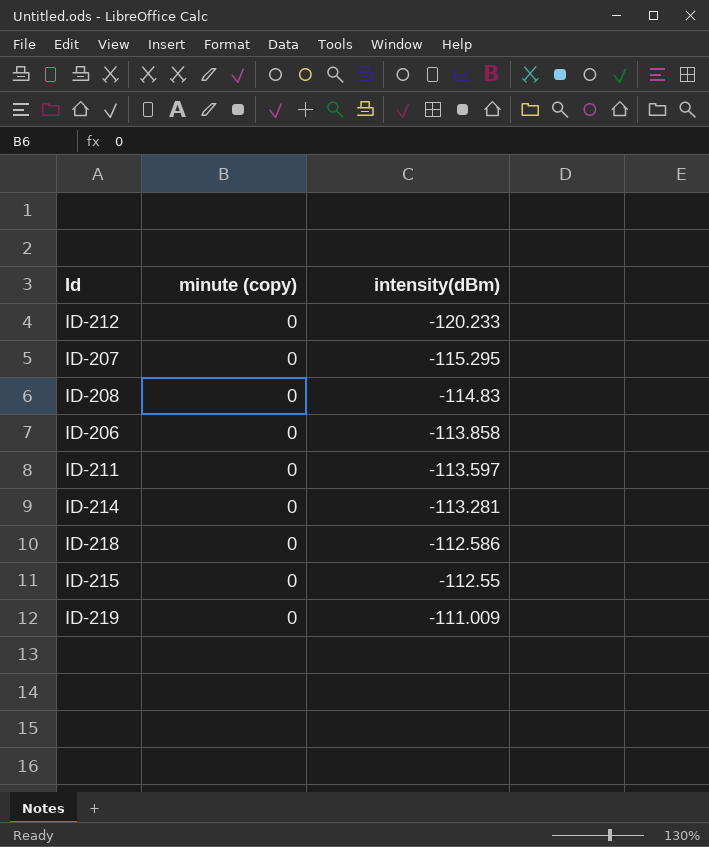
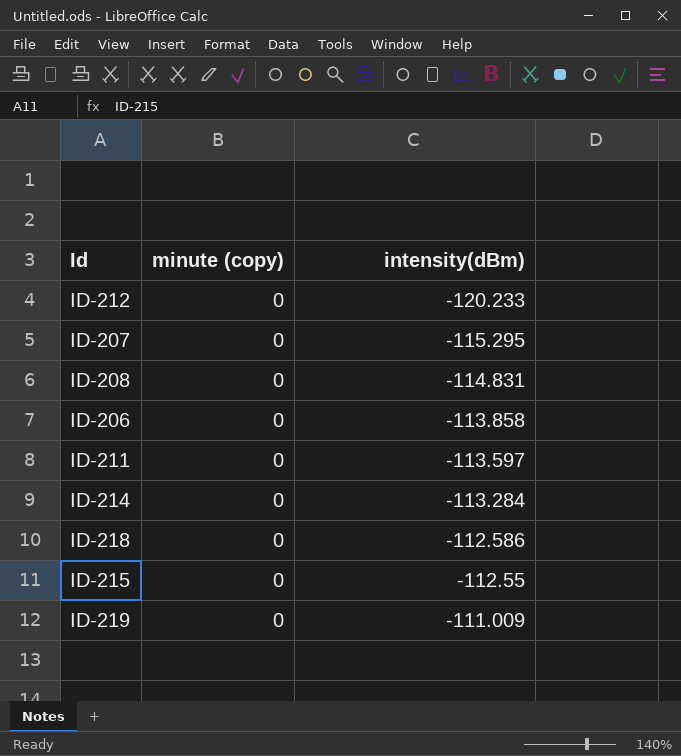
ID-208 | intensity(dBm): -114.83 -> -114.831
ID-214 | intensity(dBm): -113.281 -> -113.284

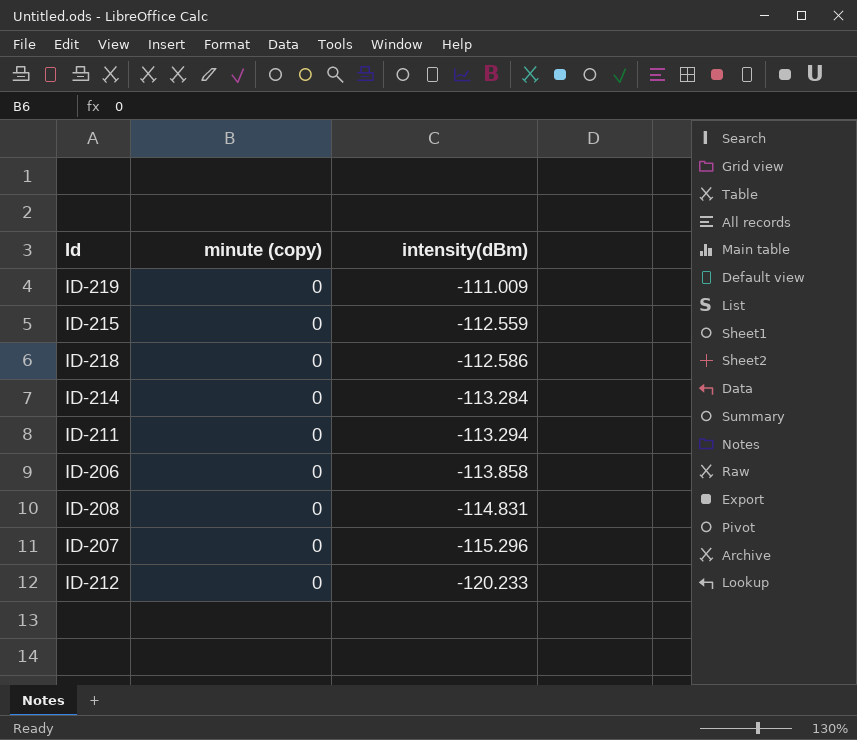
row order: intensity(dBm) ascending -> intensity(dBm) descending
ID-215 | intensity(dBm): -112.55 -> -112.559
ID-211 | intensity(dBm): -113.597 -> -113.294
ID-207 | intensity(dBm): -115.295 -> -115.296

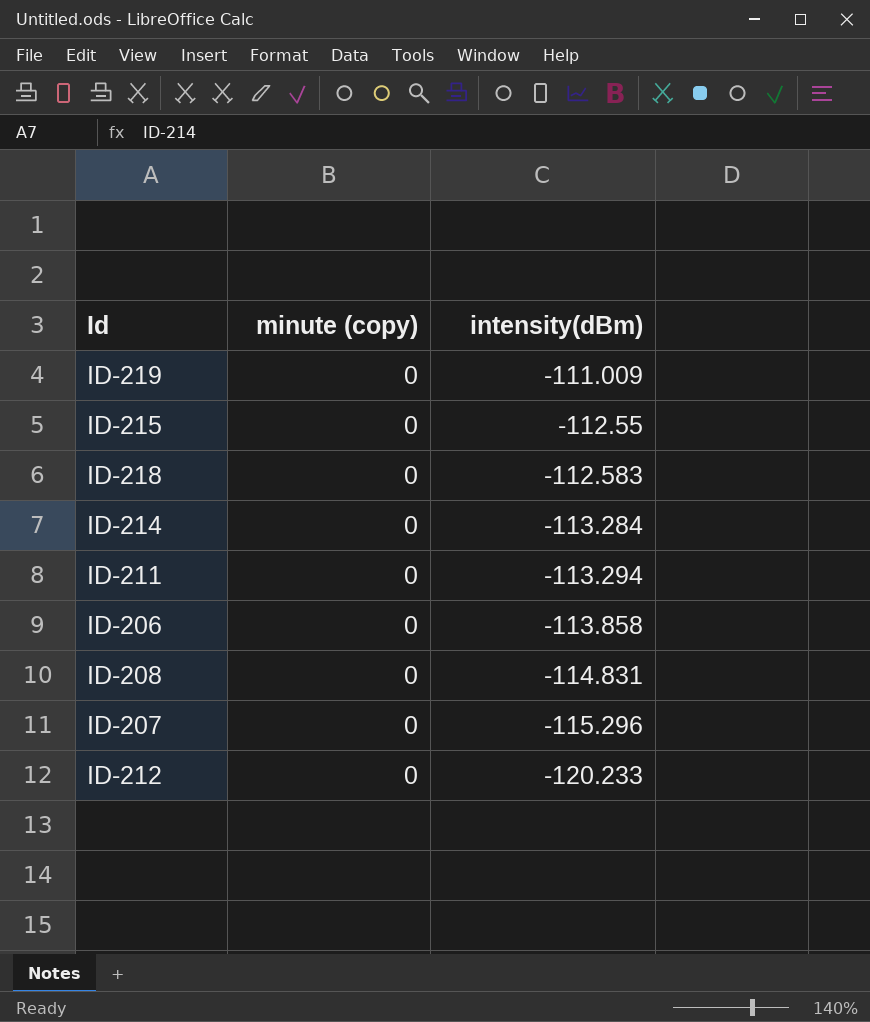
ID-215 | intensity(dBm): -112.559 -> -112.55
ID-218 | intensity(dBm): -112.586 -> -112.583

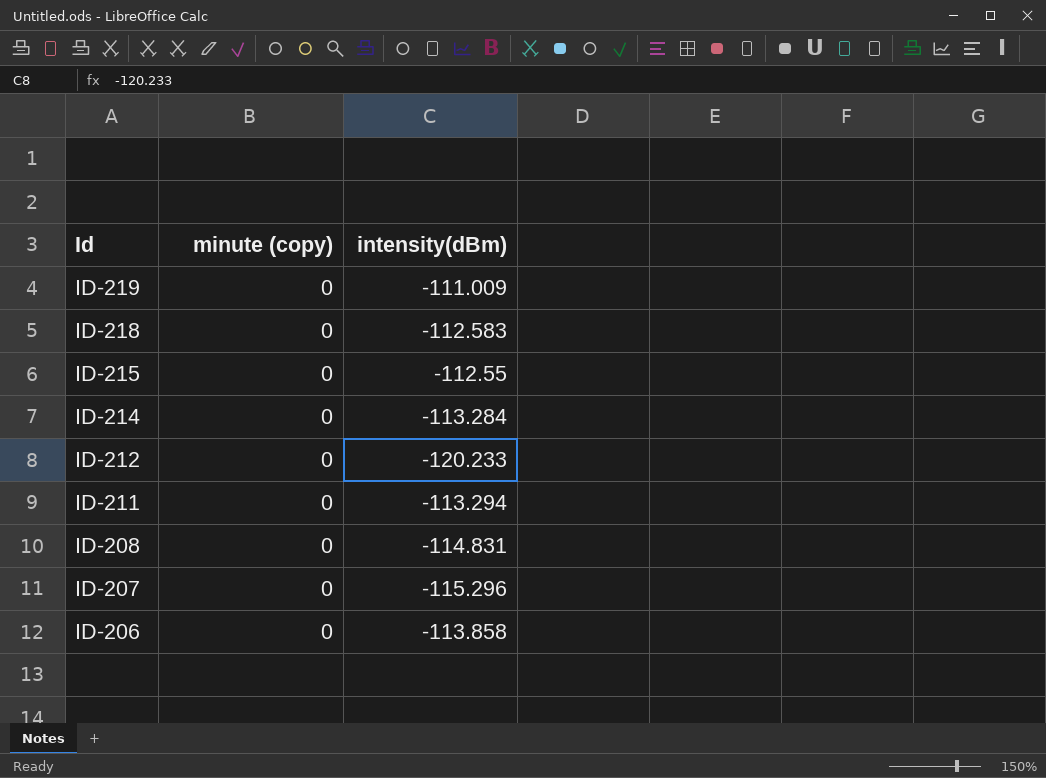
row order: intensity(dBm) descending -> Id descending

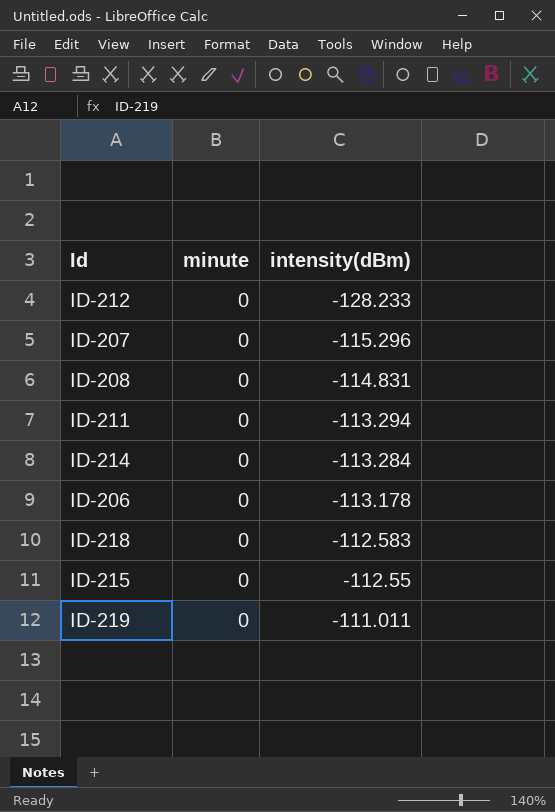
row order: Id descending -> intensity(dBm) ascending
column name: minute (copy) -> minute
ID-212 | intensity(dBm): -120.233 -> -128.233
ID-206 | intensity(dBm): -113.858 -> -113.178
ID-219 | intensity(dBm): -111.009 -> -111.011

